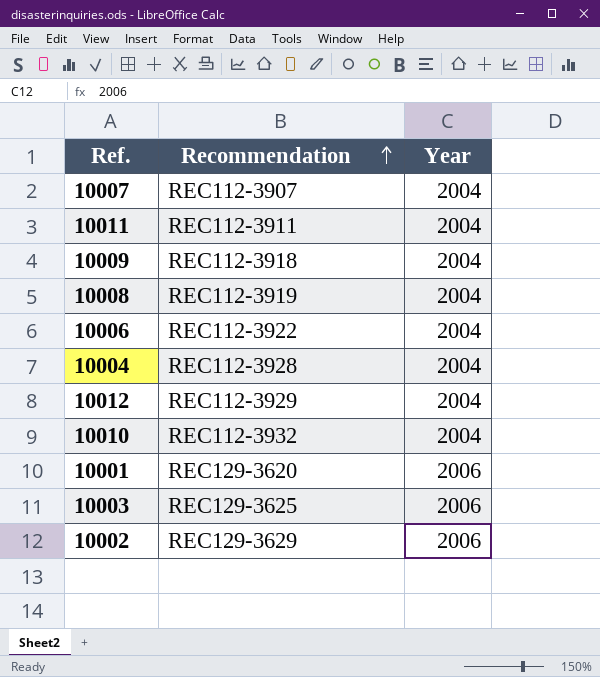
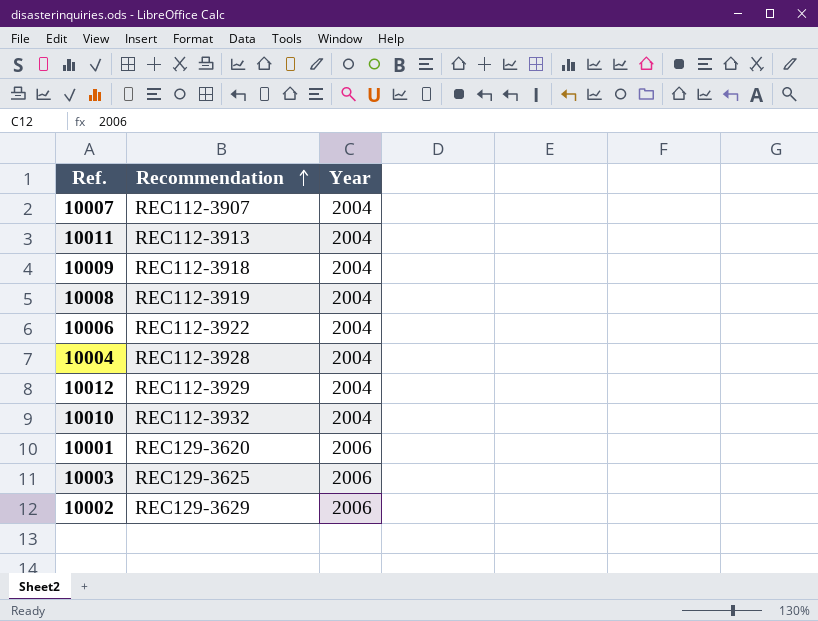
10011 | Recommendation: REC112-3911 -> REC112-3913

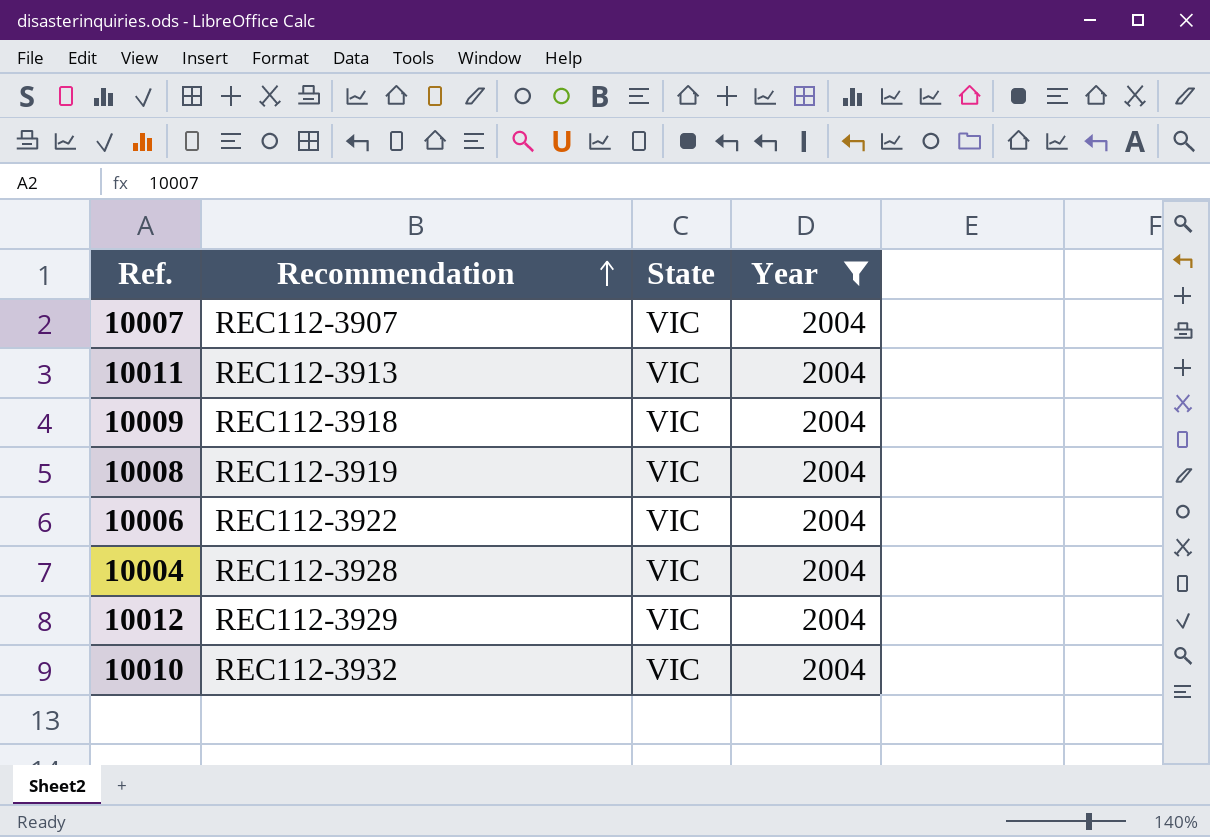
filter: none -> Year = 2004
column State | position: none -> 3

